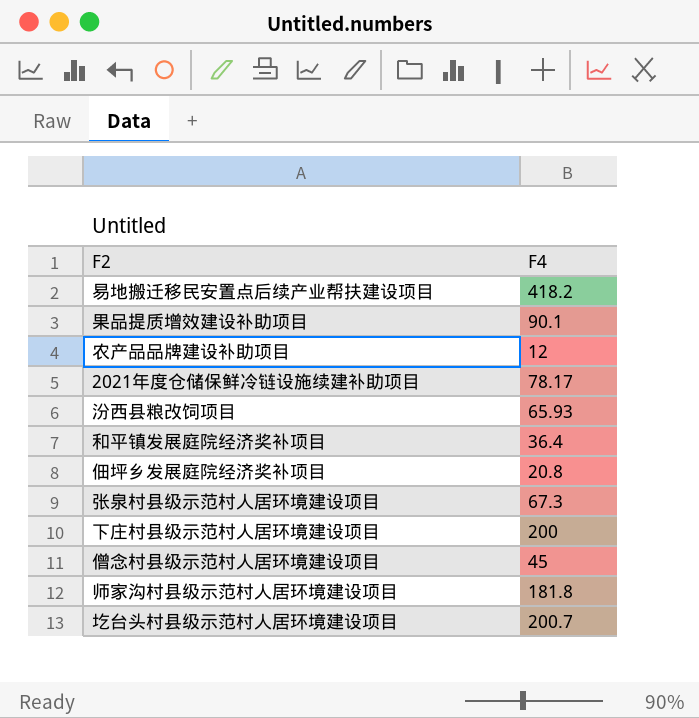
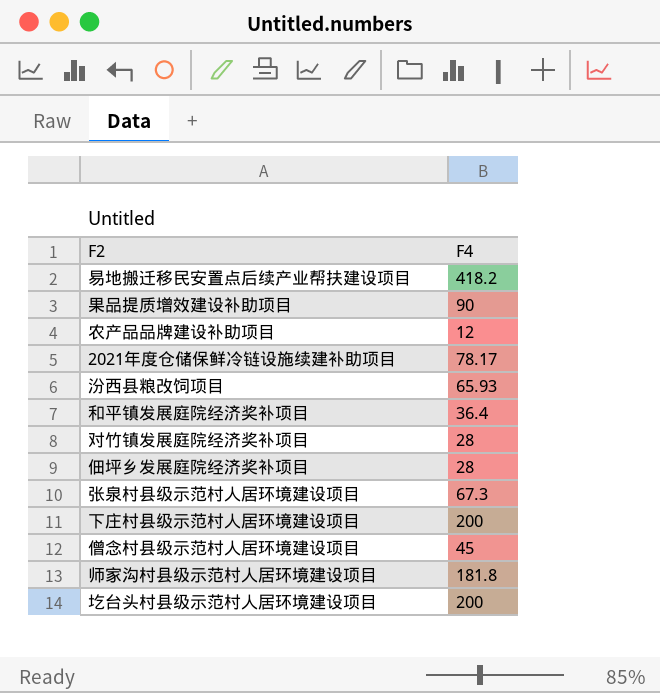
果品提质增效建设补助项目 | F4: 90.1 -> 90
row 对竹镇发展庭院经济奖补项目: none -> 28
佃坪乡发展庭院经济奖补项目 | F4: 20.8 -> 28
圪台头村县级示范村人居环境建设项目 | F4: 200.7 -> 200

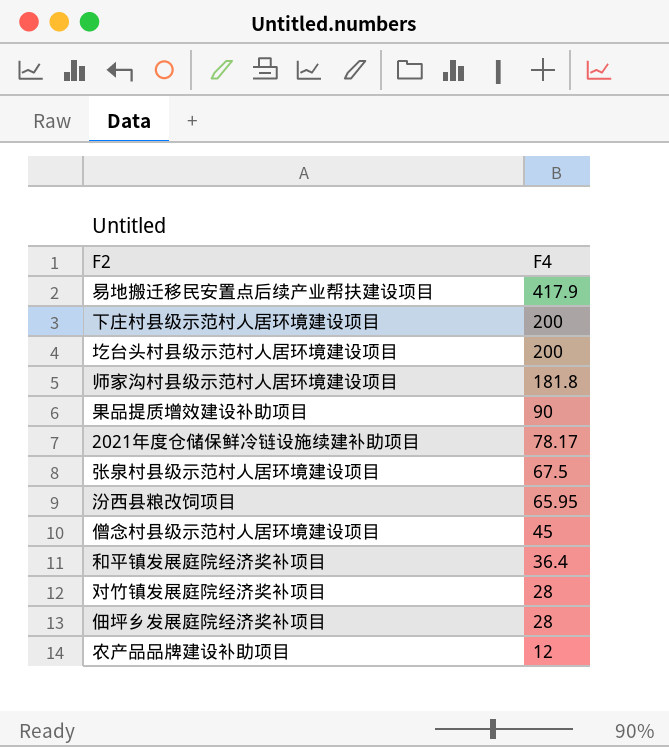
row order: none -> F4 descending
易地搬迁移民安置点后续产业帮扶建设项目 | F4: 418.2 -> 417.9
张泉村县级示范村人居环境建设项目 | F4: 67.3 -> 67.5
汾西县粮改饲项目 | F4: 65.93 -> 65.95

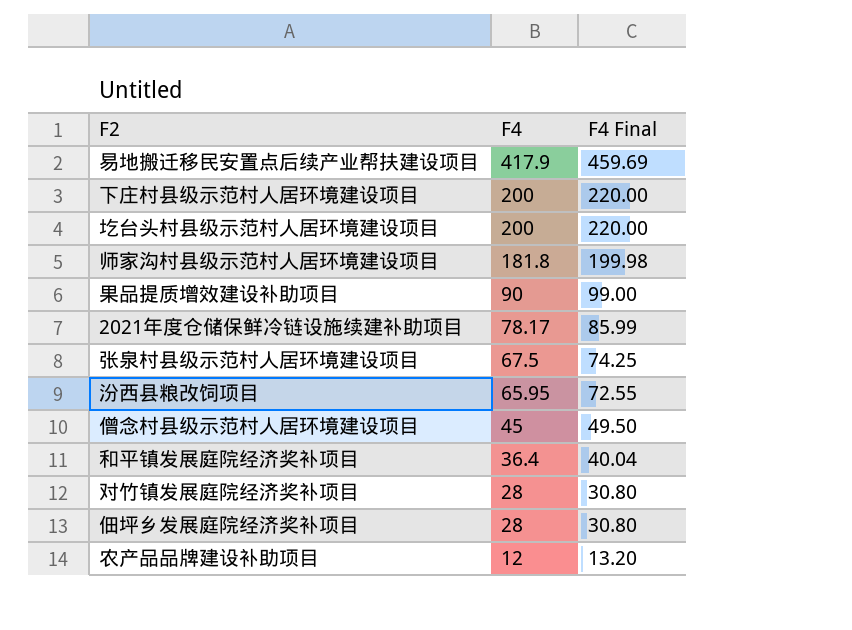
column F4 Final | formula: none -> [F4] * 1.1

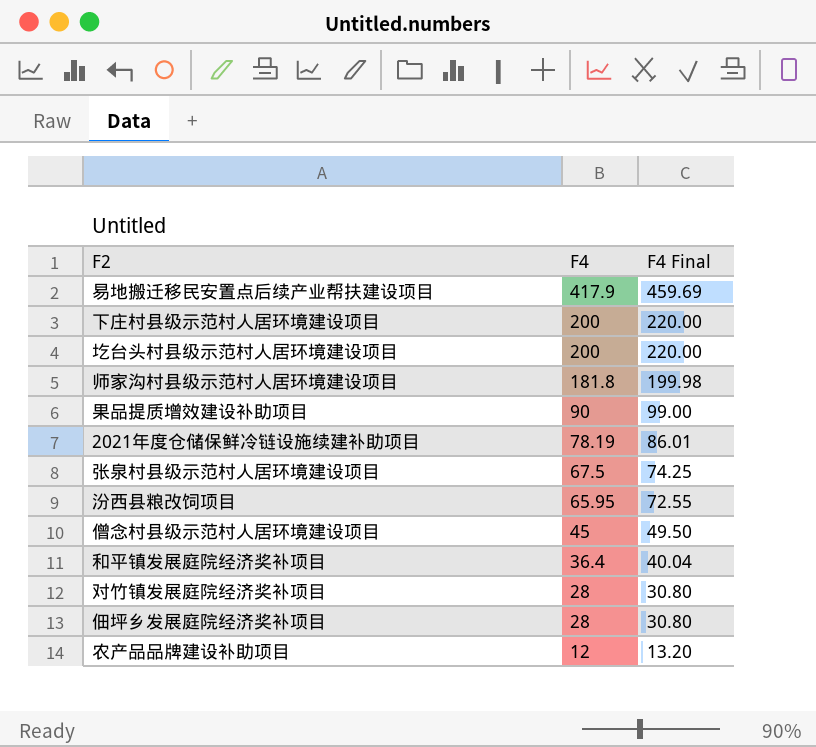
2021年度仓储保鲜冷链设施续建补助项目 | F4: 78.17 -> 78.19
2021年度仓储保鲜冷链设施续建补助项目 | F4 Final: 85.99 -> 86.01

